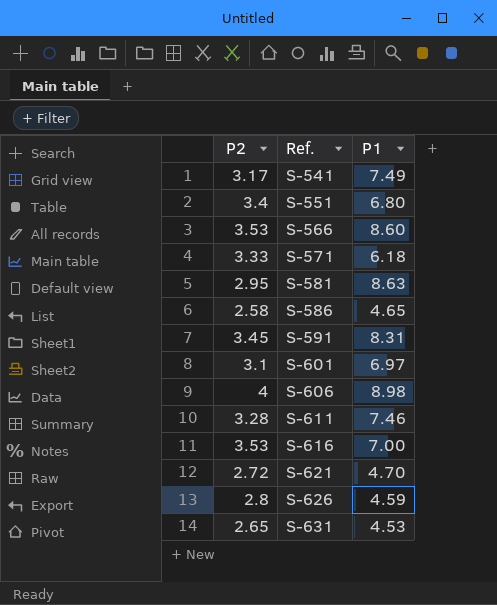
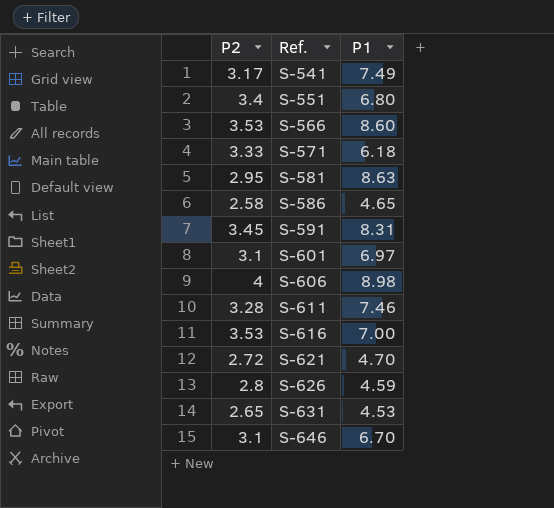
row S-646: none -> 3.1 | 6.70

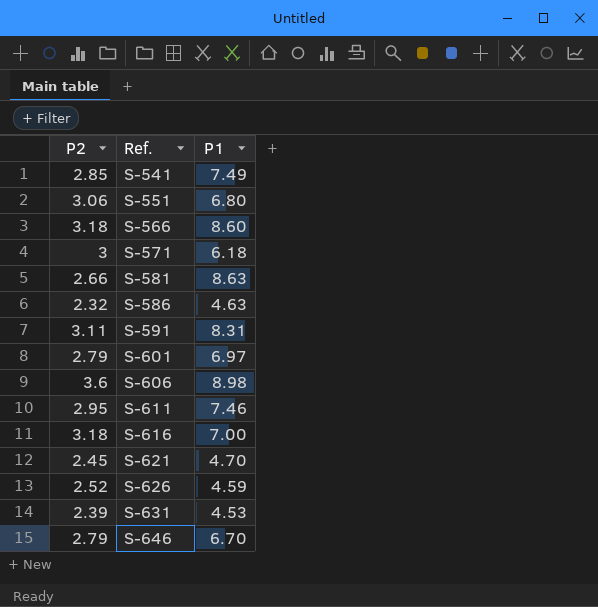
S-541 | P2: 3.17 -> 2.85
S-551 | P2: 3.4 -> 3.06
S-566 | P2: 3.53 -> 3.18
S-571 | P2: 3.33 -> 3
S-581 | P2: 2.95 -> 2.66
S-586 | P2: 2.58 -> 2.32
S-586 | P1: 4.65 -> 4.63
S-591 | P2: 3.45 -> 3.11
S-601 | P2: 3.1 -> 2.79
S-606 | P2: 4 -> 3.6
S-611 | P2: 3.28 -> 2.95
S-616 | P2: 3.53 -> 3.18
S-621 | P2: 2.72 -> 2.45
S-626 | P2: 2.8 -> 2.52
S-631 | P2: 2.65 -> 2.39
S-646 | P2: 3.1 -> 2.79

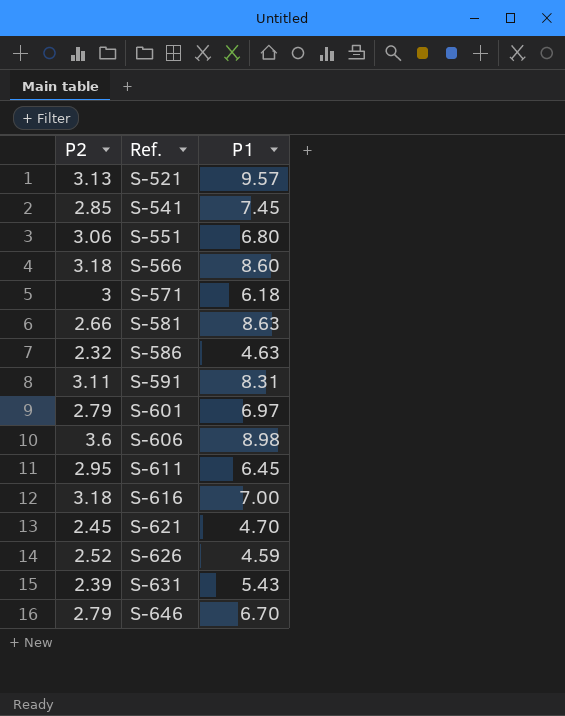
row S-521: none -> 3.13 | 9.57
S-541 | P1: 7.49 -> 7.45
S-611 | P1: 7.46 -> 6.45
S-631 | P1: 4.53 -> 5.43

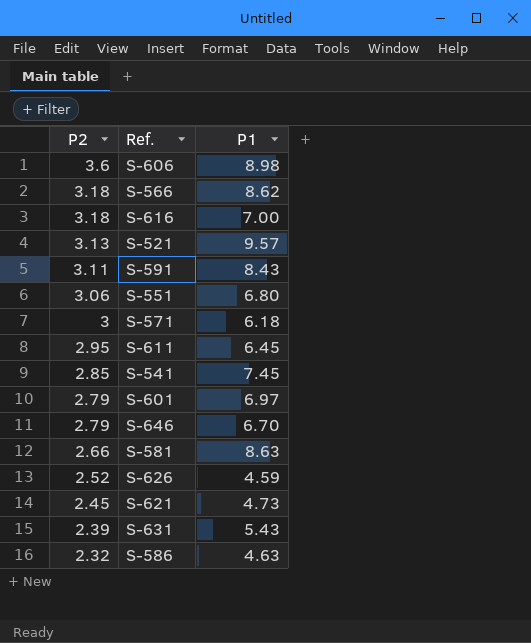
row order: Ref. ascending -> P2 descending
S-566 | P1: 8.60 -> 8.62
S-591 | P1: 8.31 -> 8.43
S-621 | P1: 4.70 -> 4.73

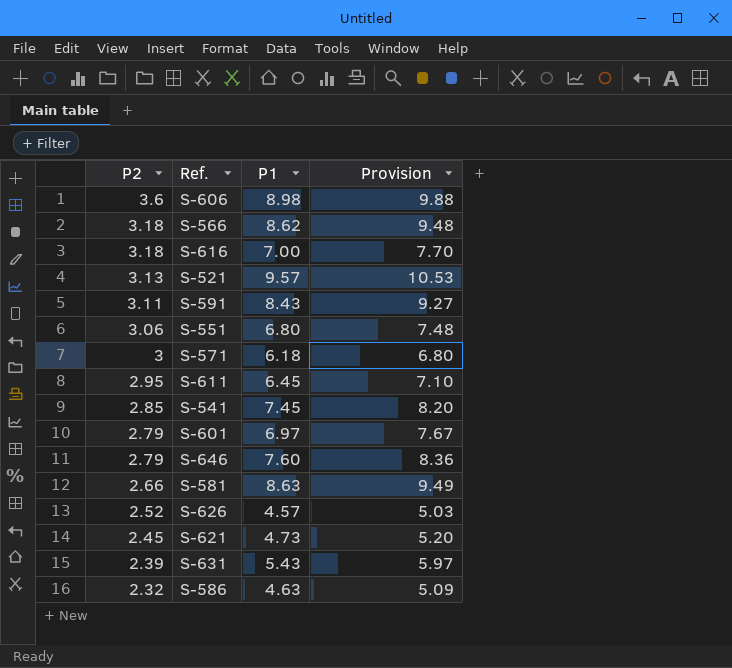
column Provision | formula: none -> [P1] * 1.1
S-646 | P1: 6.70 -> 7.60
S-626 | P1: 4.59 -> 4.57

